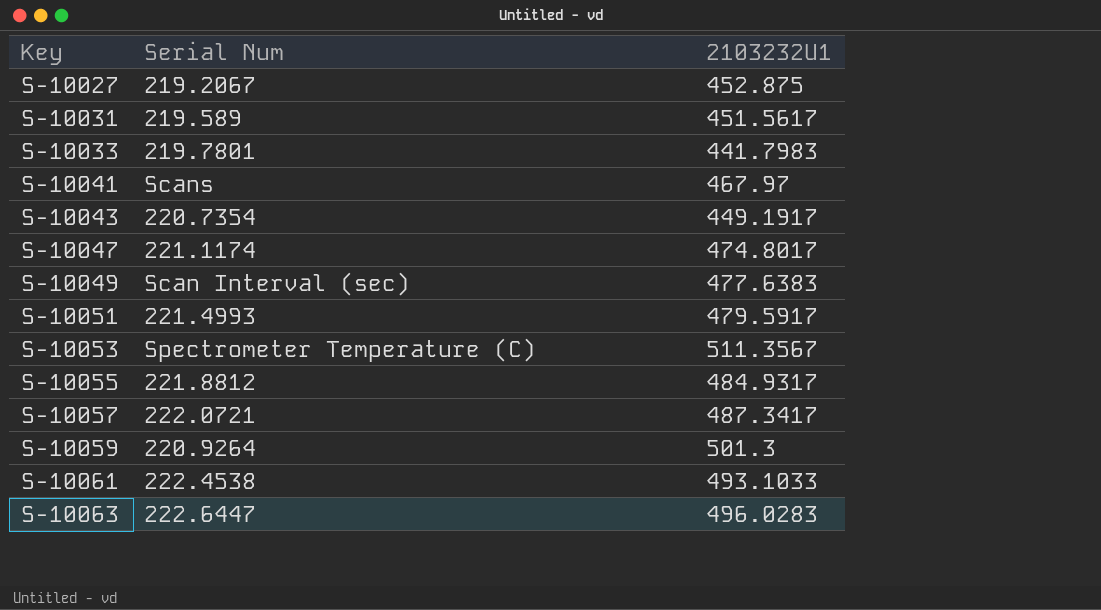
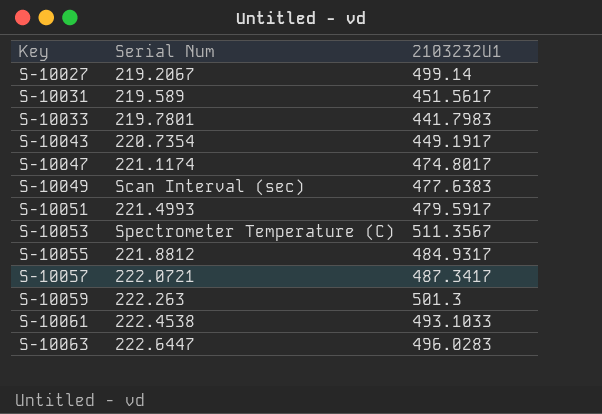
row S-10041: Scans | 467.97 -> none
S-10027 | 2103232U1: 452.875 -> 499.14
S-10059 | Serial Num: 220.9264 -> 222.263

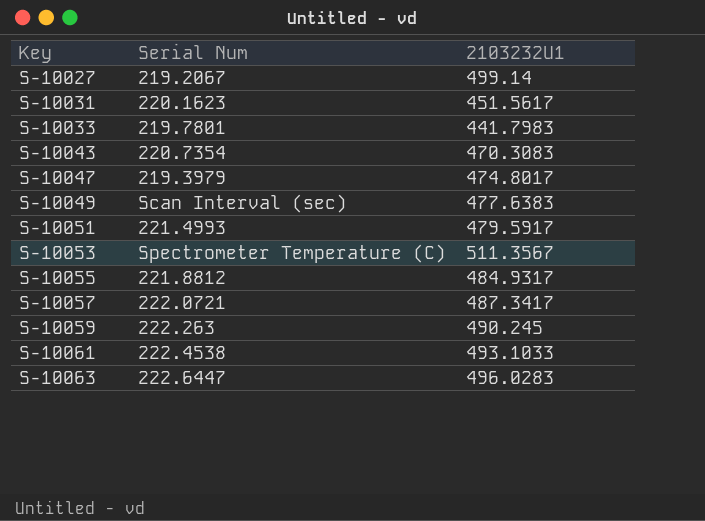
S-10031 | Serial Num: 219.589 -> 220.1623
S-10043 | 2103232U1: 449.1917 -> 470.3083
S-10047 | Serial Num: 221.1174 -> 219.3979
S-10059 | 2103232U1: 501.3 -> 490.245

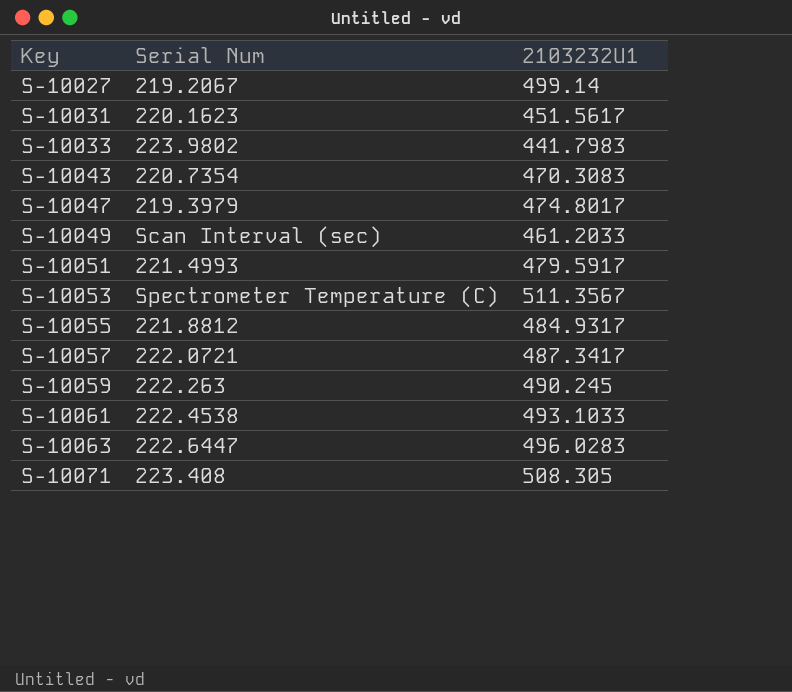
S-10033 | Serial Num: 219.7801 -> 223.9802
S-10049 | 2103232U1: 477.6383 -> 461.2033
row S-10071: none -> 223.408 | 508.305

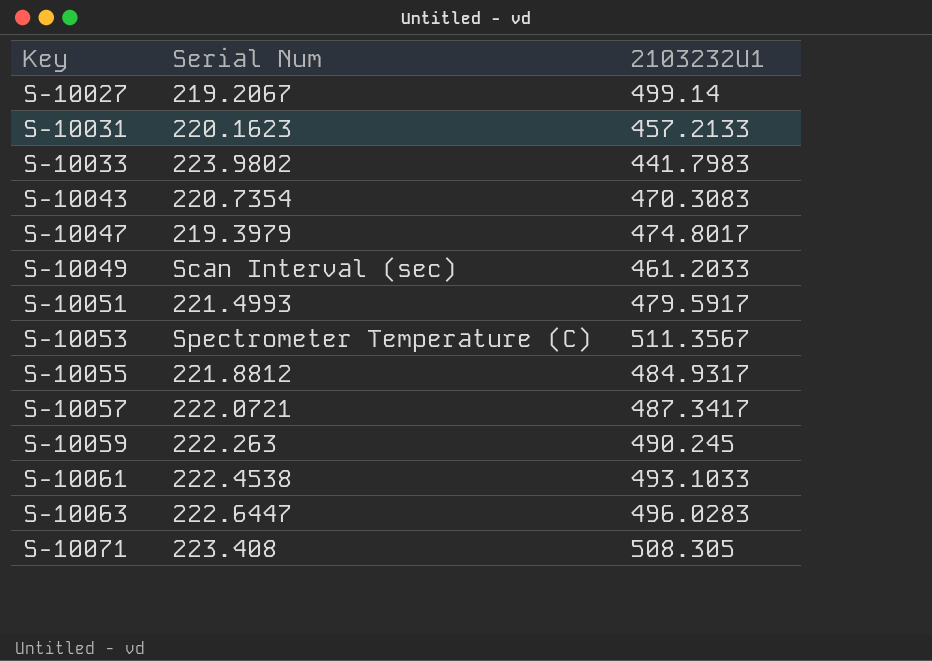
S-10031 | 2103232U1: 451.5617 -> 457.2133

